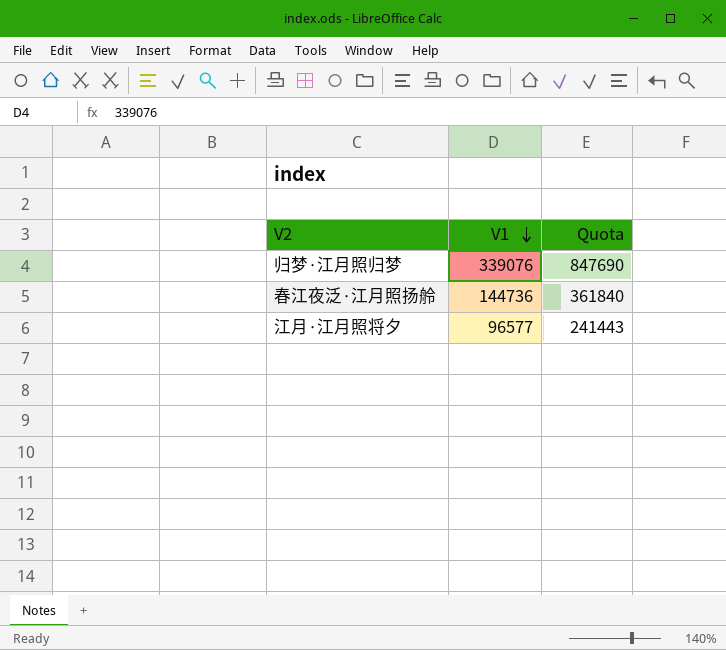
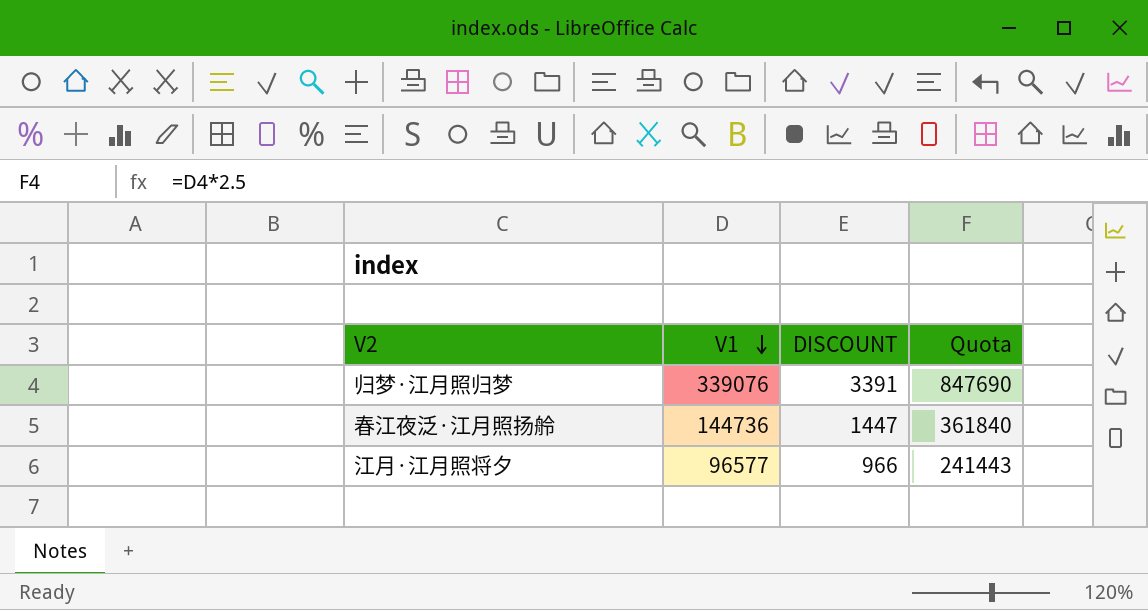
column DISCOUNT | formula: none -> [V1] * 0.01

